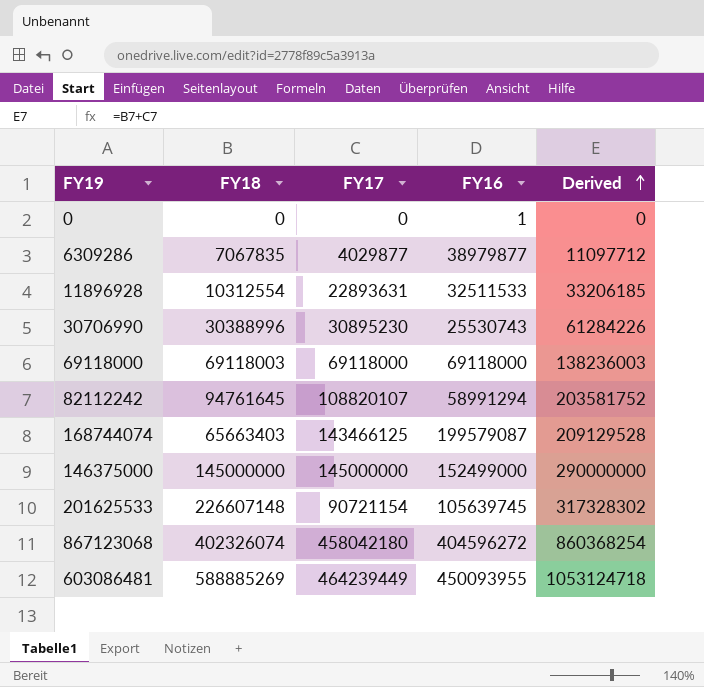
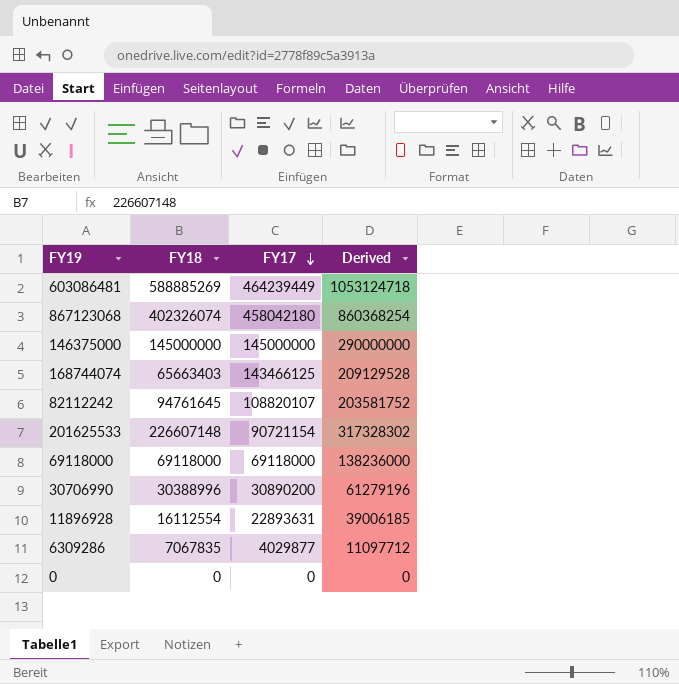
row order: Derived ascending -> FY17 descending
column FY16 | position: 4 -> none
69118000 | FY18: 69118003 -> 69118000
69118000 | Derived: 138236003 -> 138236000
30706990 | FY17: 30895230 -> 30890200
30706990 | Derived: 61284226 -> 61279196
11896928 | FY18: 10312554 -> 16112554
11896928 | Derived: 33206185 -> 39006185

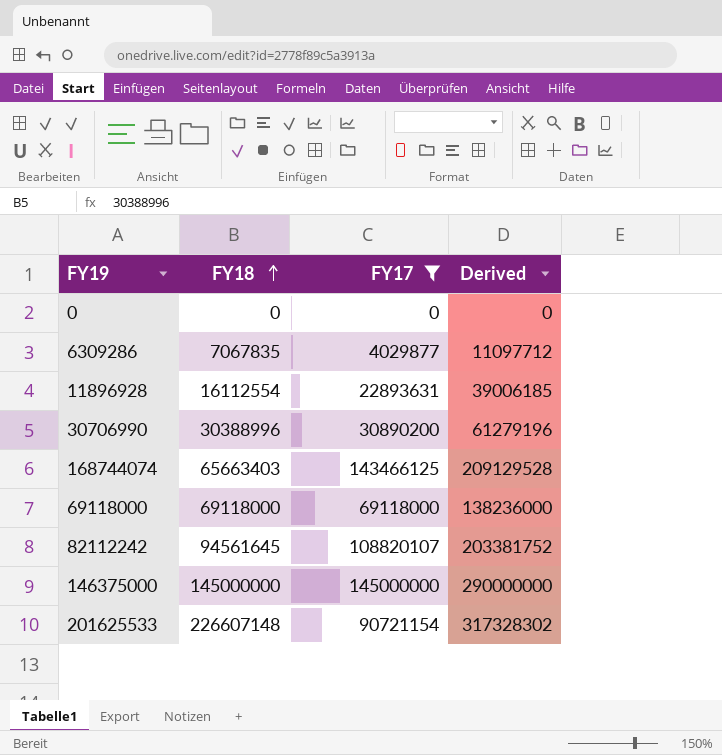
filter: none -> FY17 <= 145000000
row order: FY17 descending -> FY18 ascending
82112242 | FY18: 94761645 -> 94561645
82112242 | Derived: 203581752 -> 203381752

